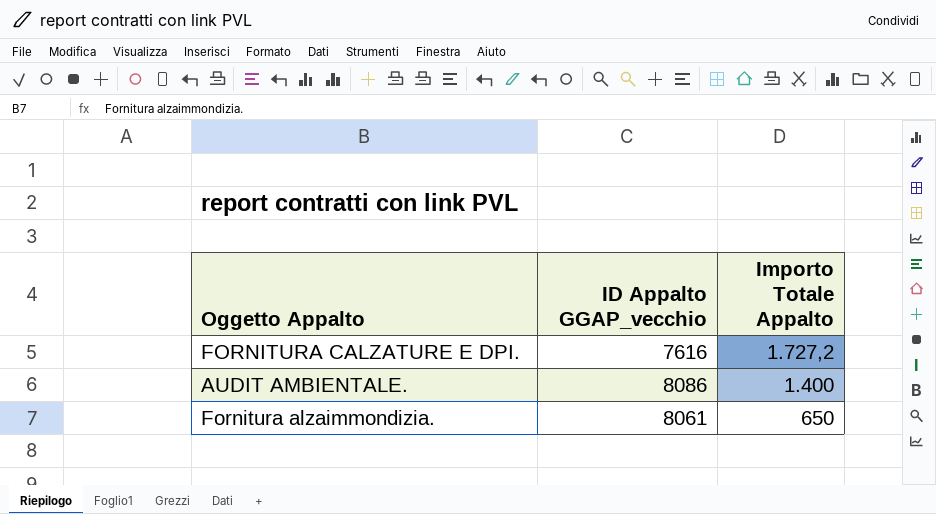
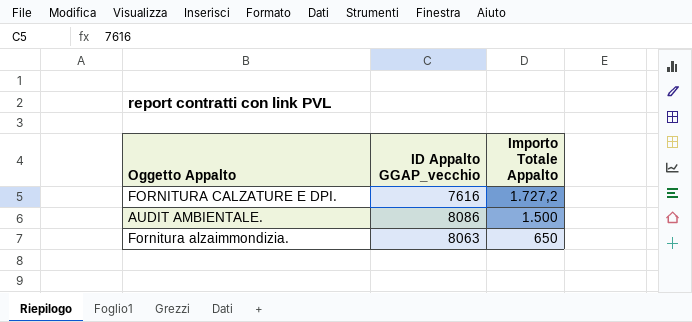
AUDIT AMBIENTALE. | Importo Totale Appalto: 1.400 -> 1.500
Fornitura alzaimmondizia. | ID Appalto GGAP_vecchio: 8061 -> 8063

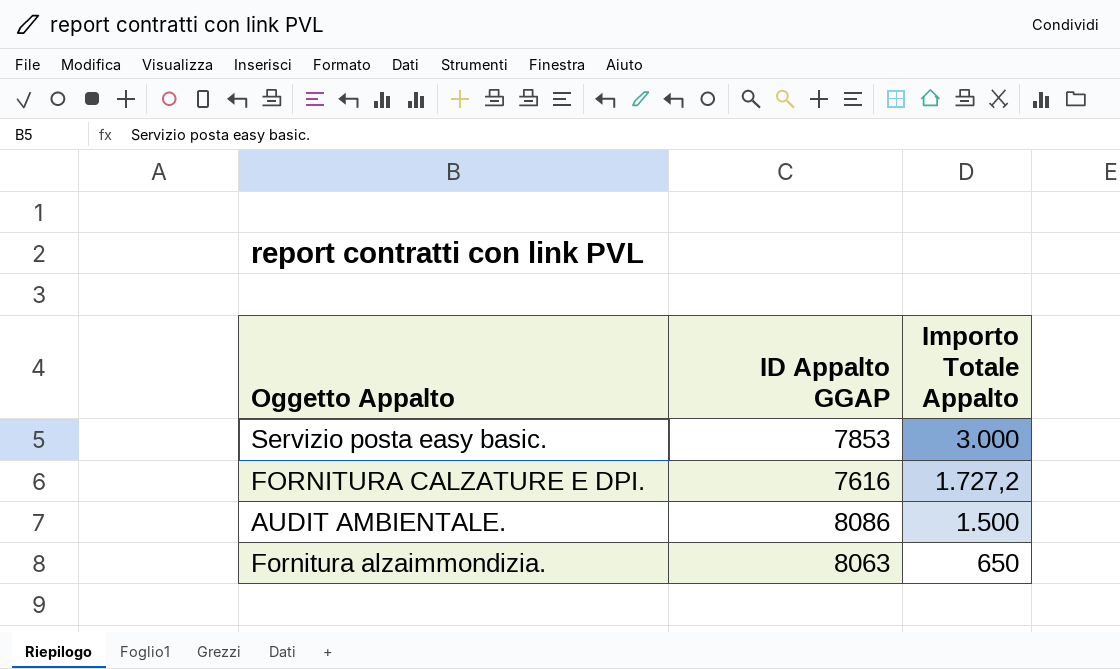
column name: ID Appalto GGAP_vecchio -> ID Appalto GGAP
row Servizio posta easy basic.: none -> 7853 | 3.000

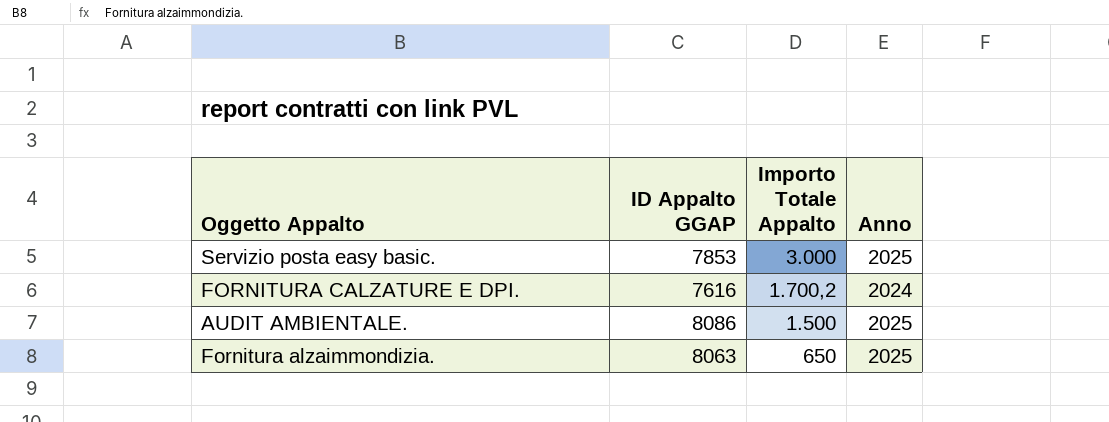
column Anno | position: none -> 4
FORNITURA CALZATURE E DPI. | Importo Totale Appalto: 1.727,2 -> 1.700,2

